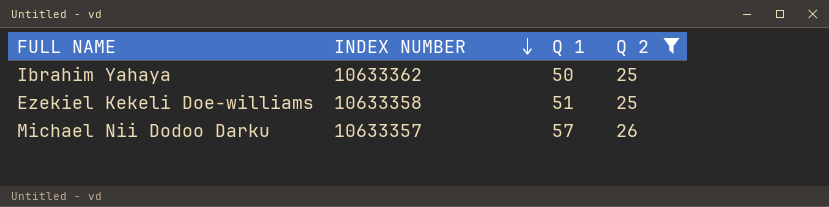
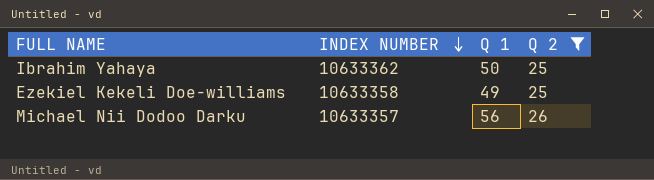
Ezekiel Kekeli Doe-williams | Q 1: 51 -> 49
Michael Nii Dodoo Darku | Q 1: 57 -> 56

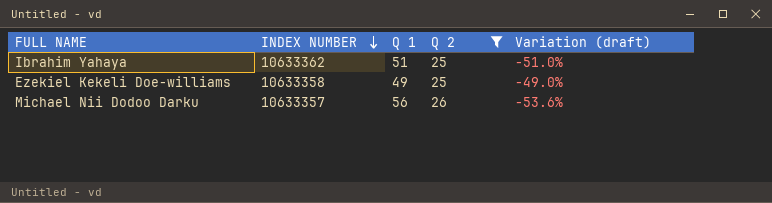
column Variation (draft) | formula: none -> ([Q 2] - [Q 1]) / [Q 1]
Ibrahim Yahaya | Q 1: 50 -> 51

